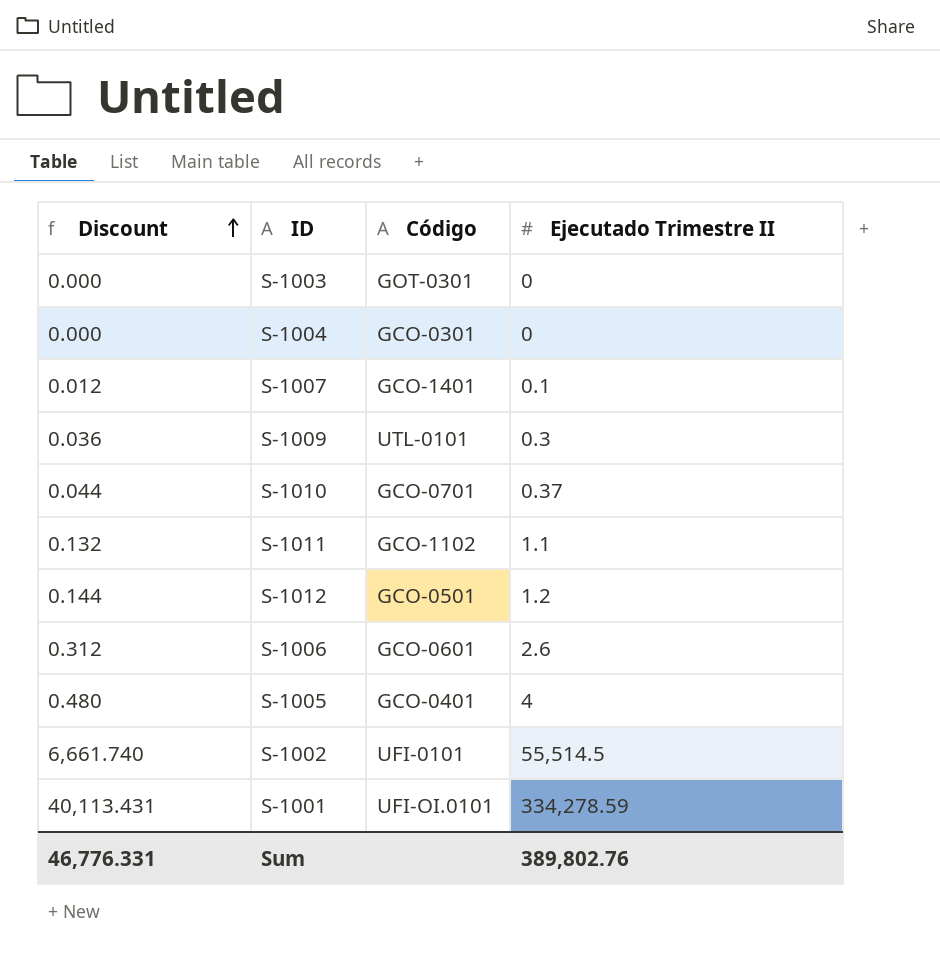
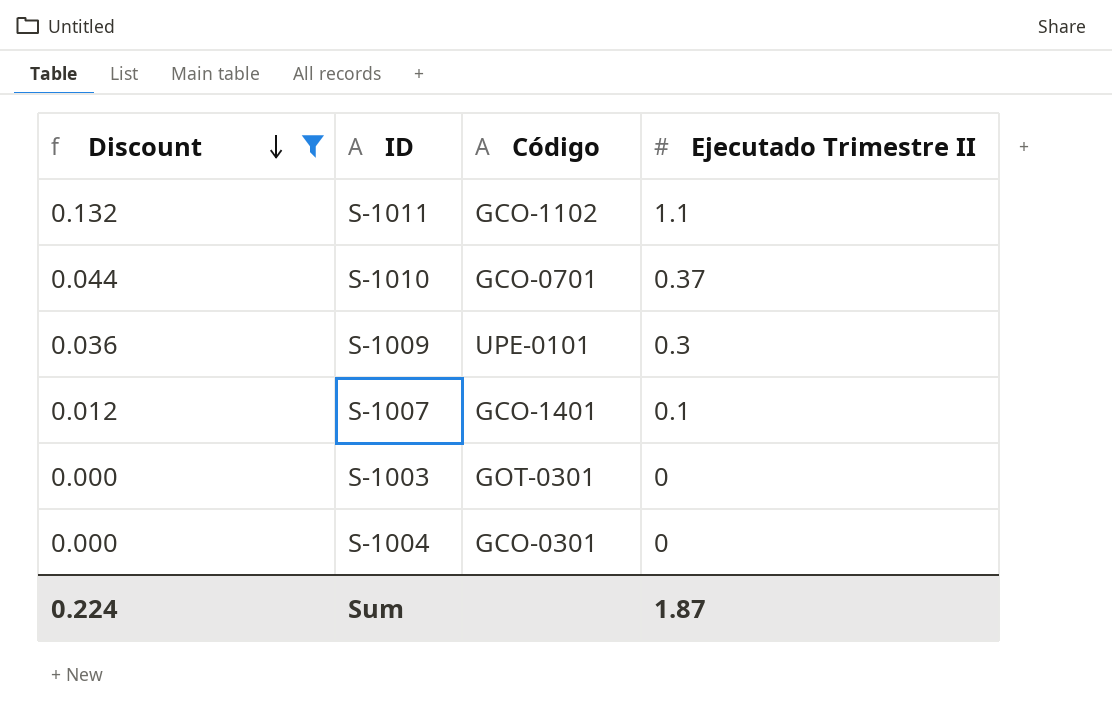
filter: none -> Discount <= 0.132
row order: Discount ascending -> Discount descending
S-1009 | Código: UTL-0101 -> UPE-0101
Sum | Discount: 46,776.331 -> 0.224
Sum | Ejecutado Trimestre II: 389,802.76 -> 1.87

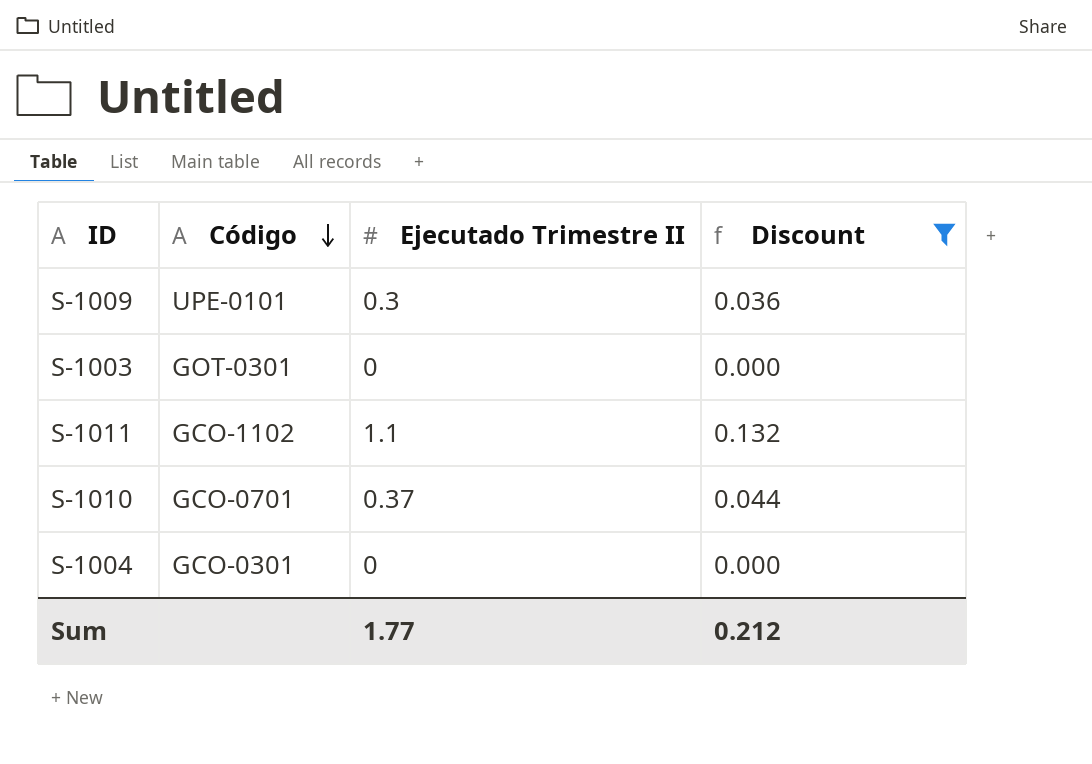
row order: Discount descending -> Código descending
column Discount | position: 1 -> 4
row S-1007: 0.012 | GCO-1401 | 0.1 -> none
Sum | Ejecutado Trimestre II: 1.87 -> 1.77
Sum | Discount: 0.224 -> 0.212

